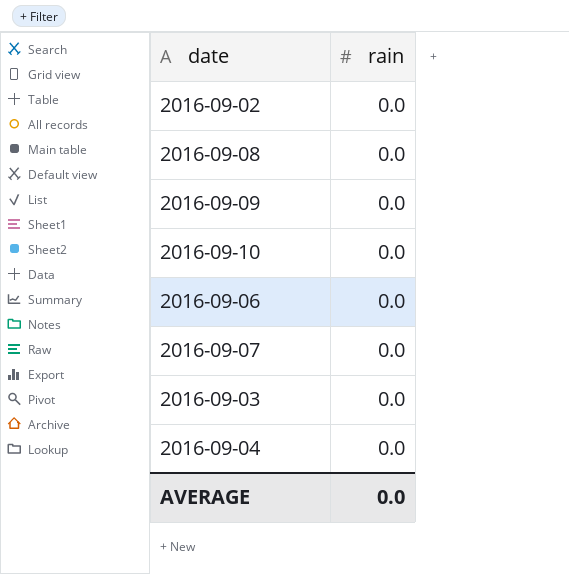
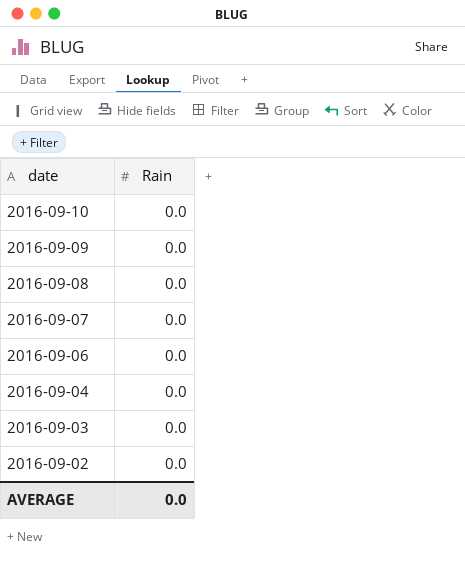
row order: none -> date descending
column name: rain -> Rain

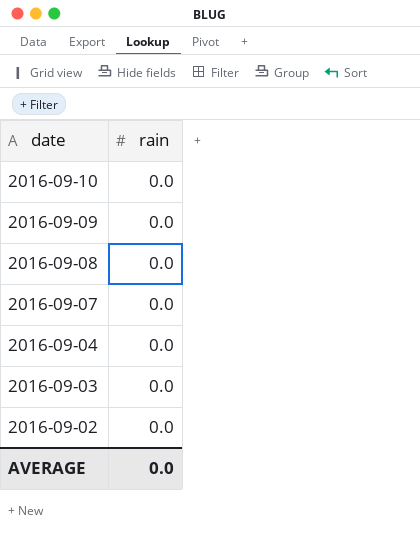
column name: Rain -> rain
row 2016-09-06: 0.0 -> none

